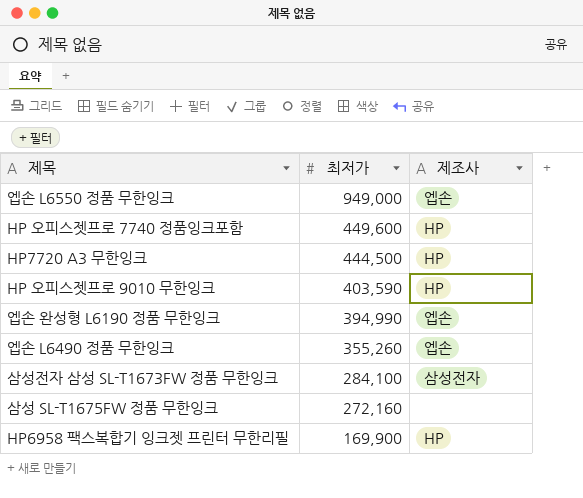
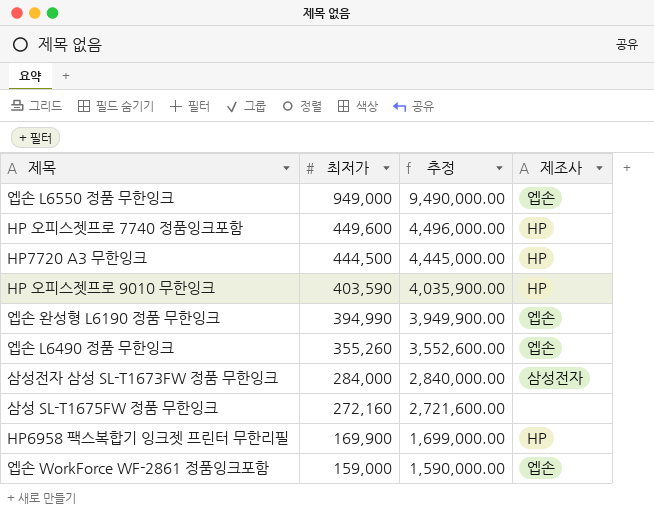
column 추정 | formula: none -> [최저가] * 10
삼성전자 삼성 SL-T1673FW 정품 무한잉크 | 최저가: 284,100 -> 284,000
row 엡손 WorkForce WF-2861 정품잉크포함: none -> 159,000 | 1,590,000.00 | 엡손

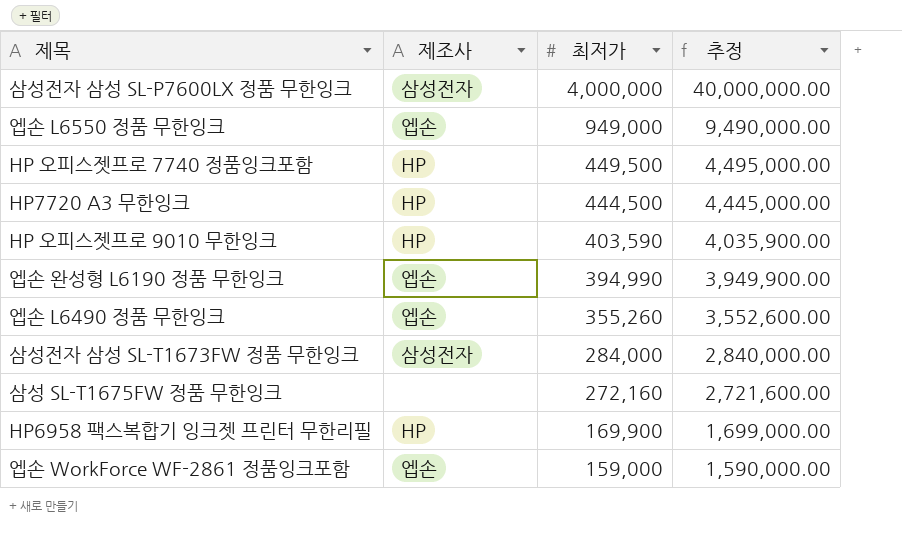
column 제조사 | position: 4 -> 2
row 삼성전자 삼성 SL-P7600LX 정품 무한잉크: none -> 삼성전자 | 4,000,000 | 40,000,000.00
HP 오피스젯프로 7740 정품잉크포함 | 최저가: 449,600 -> 449,500
HP 오피스젯프로 7740 정품잉크포함 | 추정: 4,496,000.00 -> 4,495,000.00

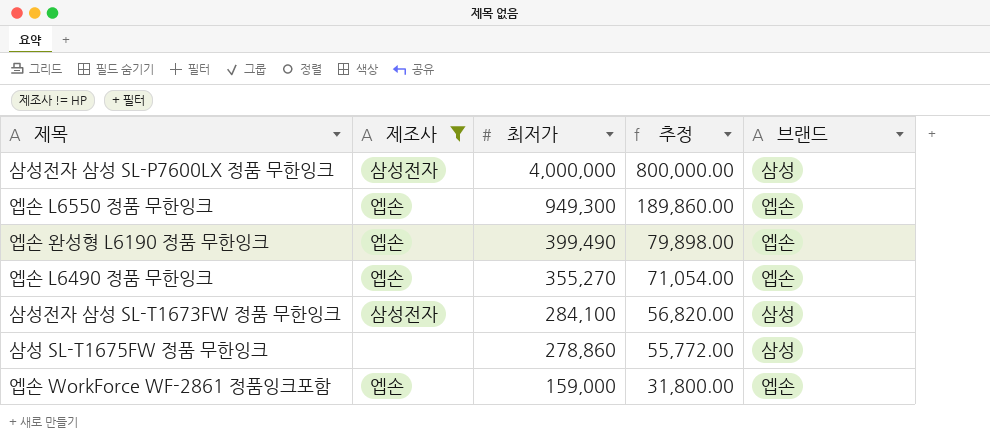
filter: none -> 제조사 != HP
column 추정 | formula: [최저가] * 10 -> [최저가] * 0.2
column 브랜드 | position: none -> 5
엡손 L6550 정품 무한잉크 | 최저가: 949,000 -> 949,300
엡손 완성형 L6190 정품 무한잉크 | 최저가: 394,990 -> 399,490
엡손 L6490 정품 무한잉크 | 최저가: 355,260 -> 355,270
삼성전자 삼성 SL-T1673FW 정품 무한잉크 | 최저가: 284,000 -> 284,100
삼성 SL-T1675FW 정품 무한잉크 | 최저가: 272,160 -> 278,860

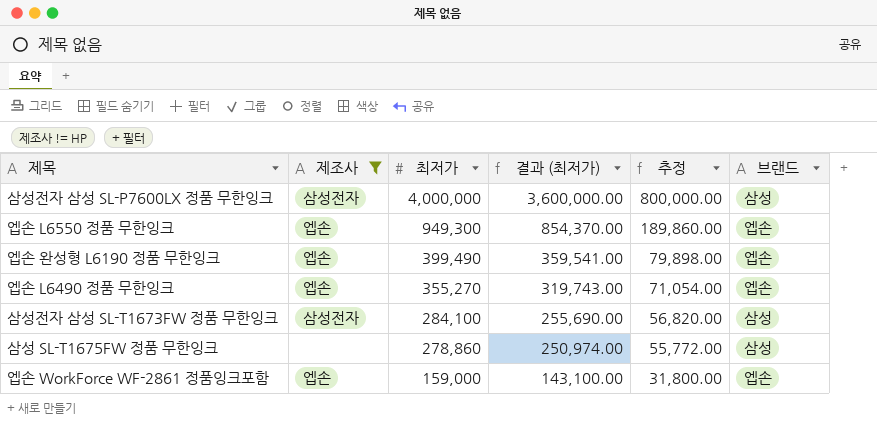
column 결과 (최저가) | formula: none -> [최저가] * 0.9

